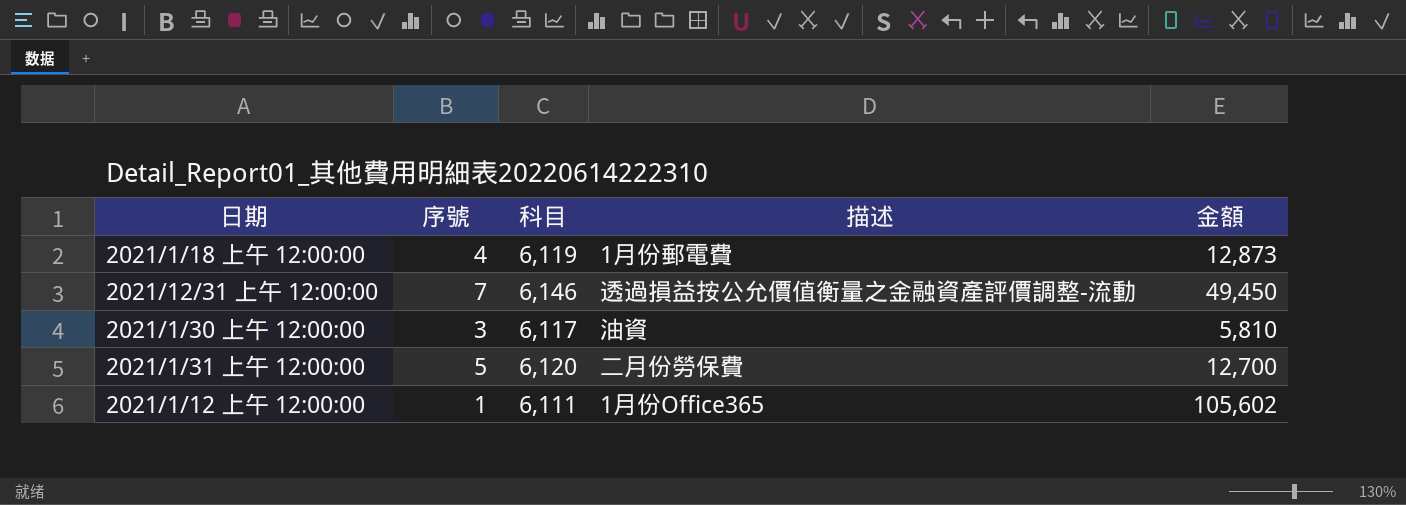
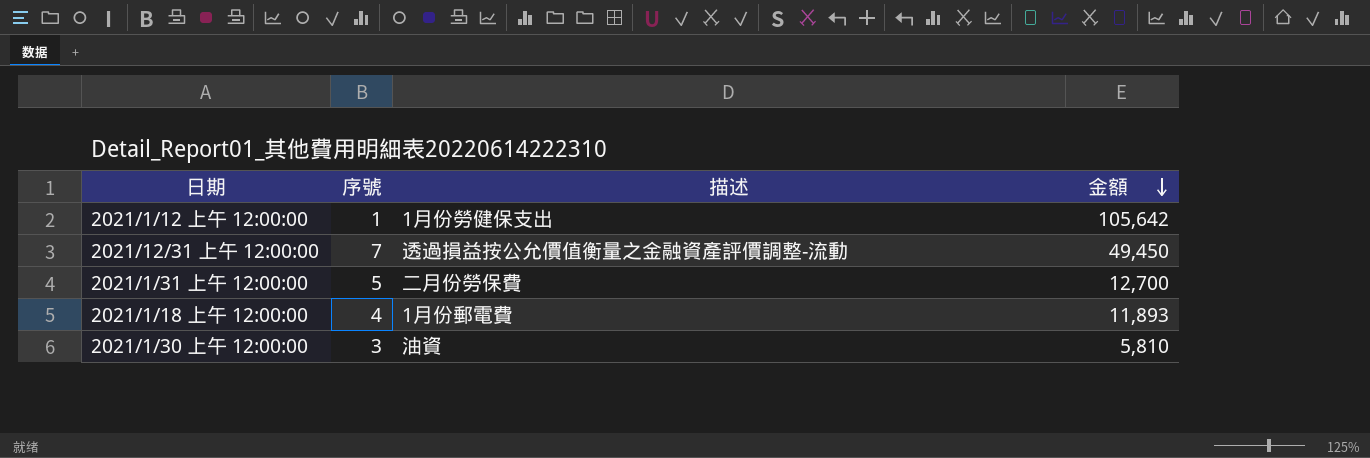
row order: none -> 金額 descending
column 科目 | position: 3 -> none
2021/1/12 上午 12:00:00 | 描述: 1月份Office365 -> 1月份勞健保支出
2021/1/12 上午 12:00:00 | 金額: 105,602 -> 105,642
2021/1/18 上午 12:00:00 | 金額: 12,873 -> 11,893

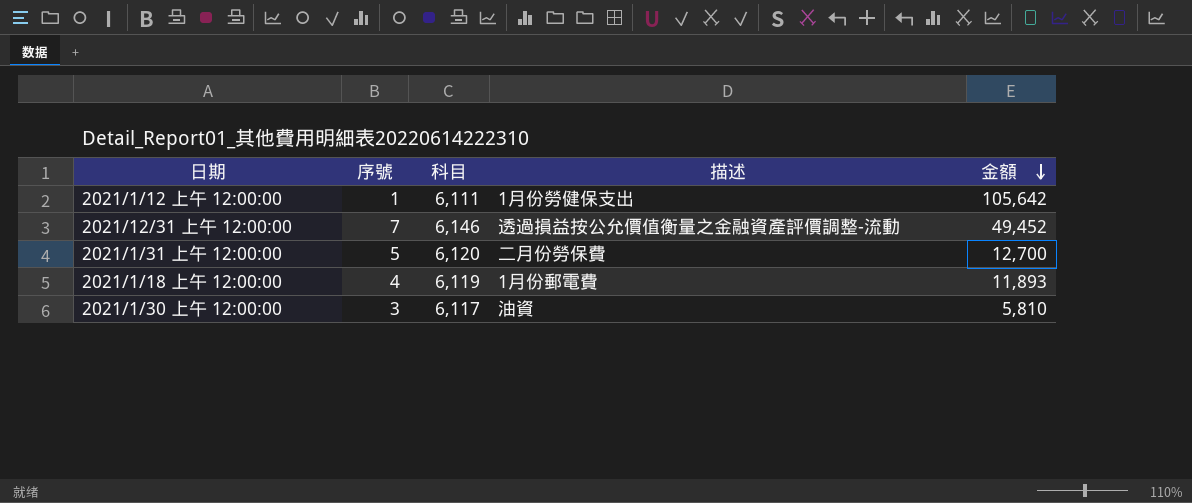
column 科目 | position: none -> 3
2021/12/31 上午 12:00:00 | 金額: 49,450 -> 49,452

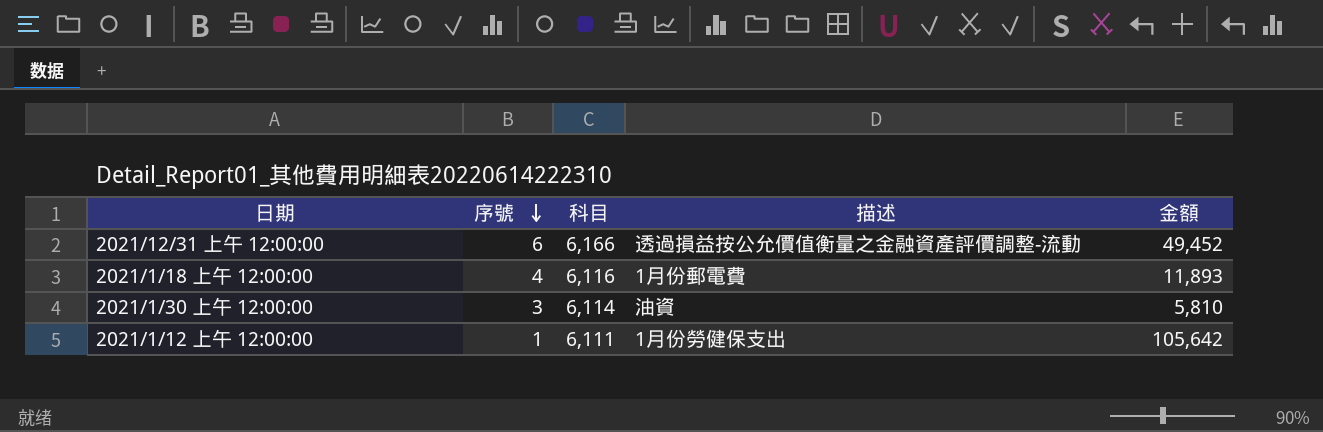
row order: 金額 descending -> 序號 descending
row 2021/1/31 上午 12:00:00: 5 | 6,120 | 二月份勞保費 | 12,700 -> none
2021/12/31 上午 12:00:00 | 序號: 7 -> 6
2021/12/31 上午 12:00:00 | 科目: 6,146 -> 6,166
2021/1/18 上午 12:00:00 | 科目: 6,119 -> 6,116
2021/1/30 上午 12:00:00 | 科目: 6,117 -> 6,114

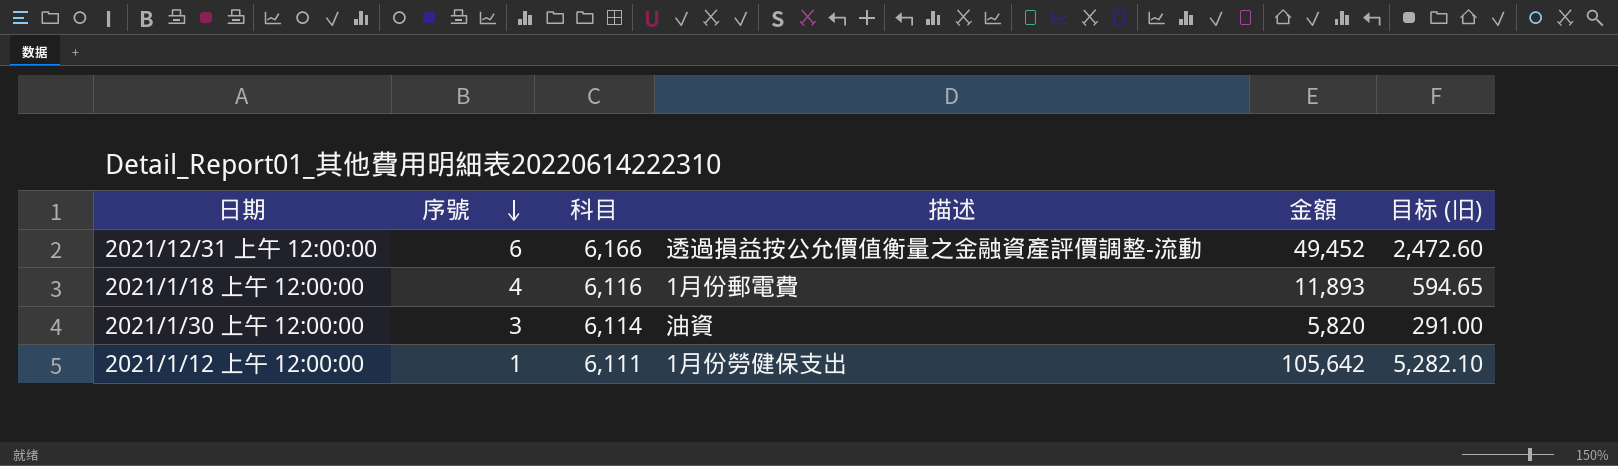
column 目标 (旧) | formula: none -> [金額] * 0.05
2021/1/30 上午 12:00:00 | 金額: 5,810 -> 5,820

